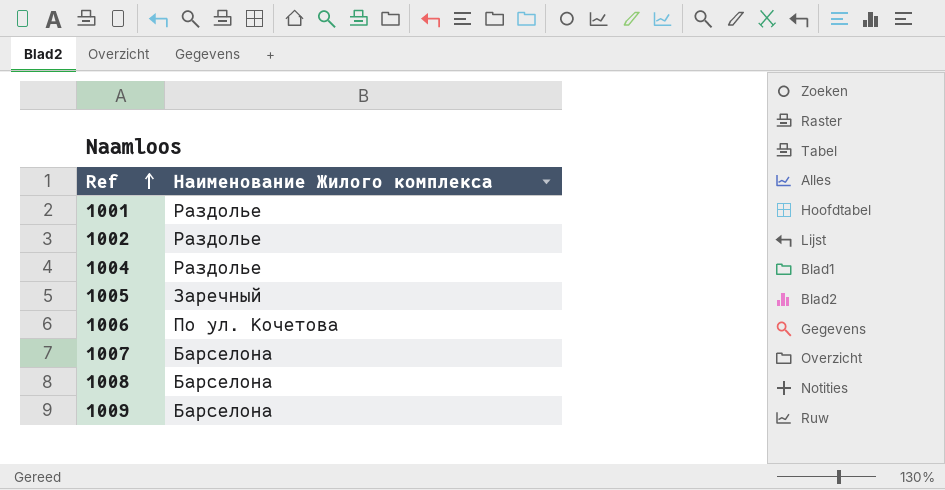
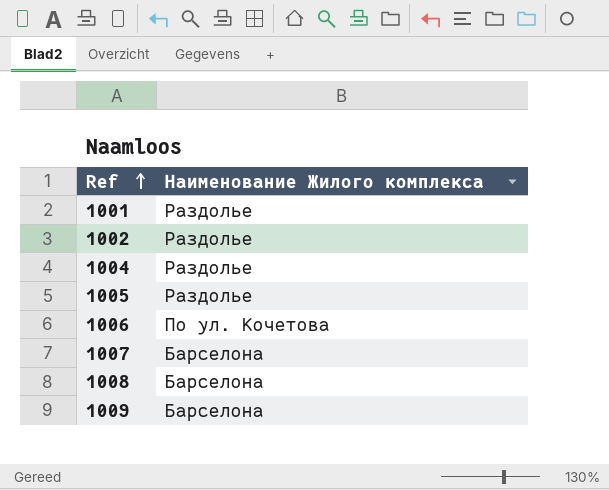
1005 | Наименование Жилого комплекса: Заречный -> Раздолье

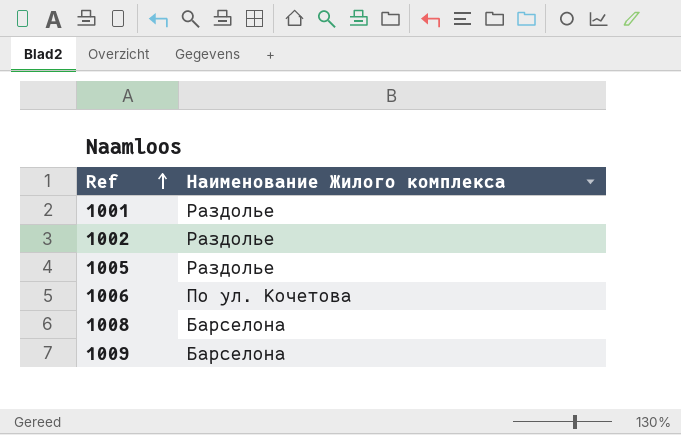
row 1004: Раздолье -> none
row 1007: Барселона -> none

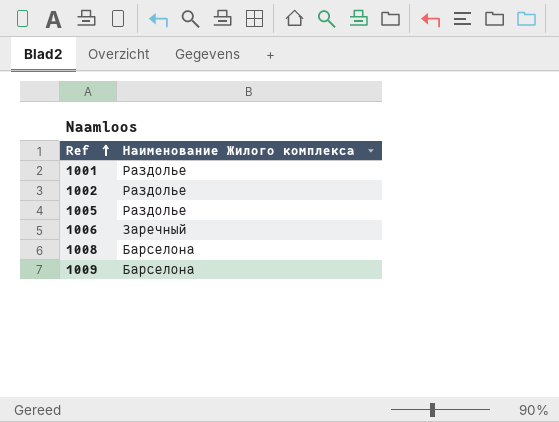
1006 | Наименование Жилого комплекса: По ул. Кочетова -> Заречный

